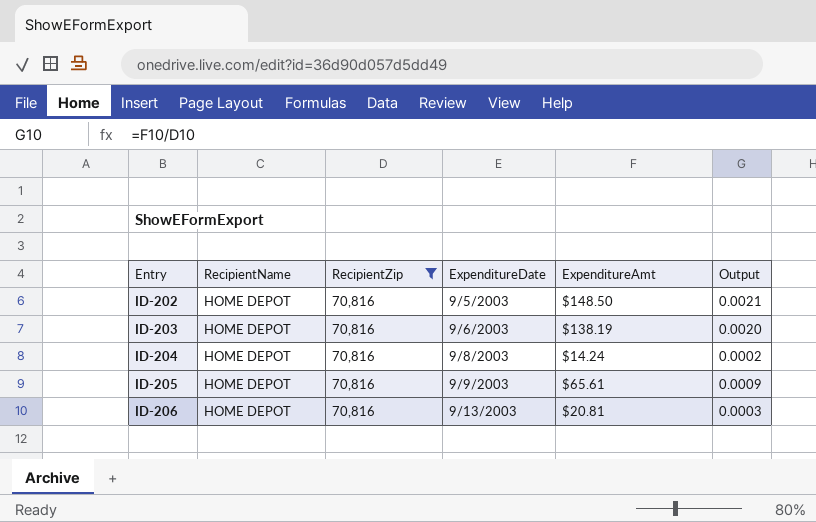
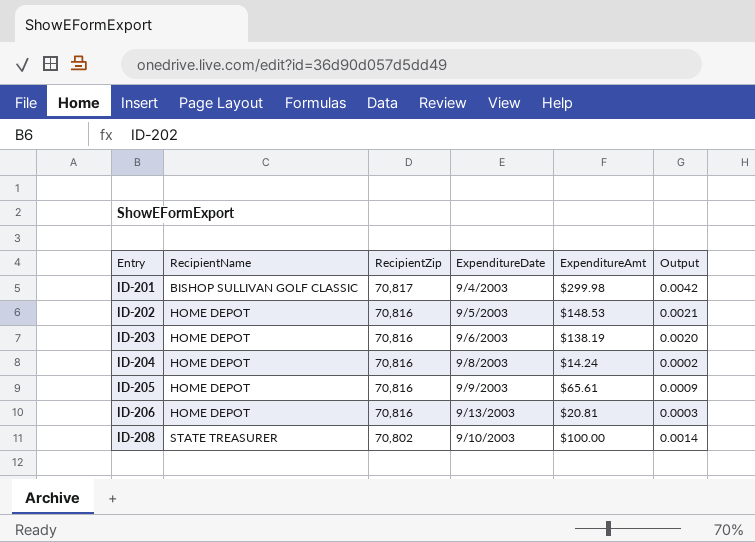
filter: RecipientZip = 70,816 -> none
ID-202 | ExpenditureAmt: $148.50 -> $148.53

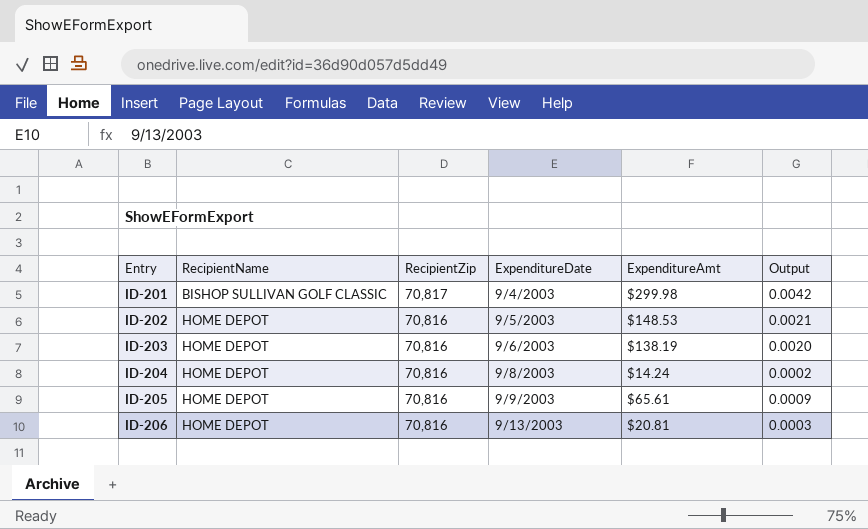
row ID-208: STATE TREASURER | 70,802 | 9/10/2003 | $100.00 | 0.0014 -> none

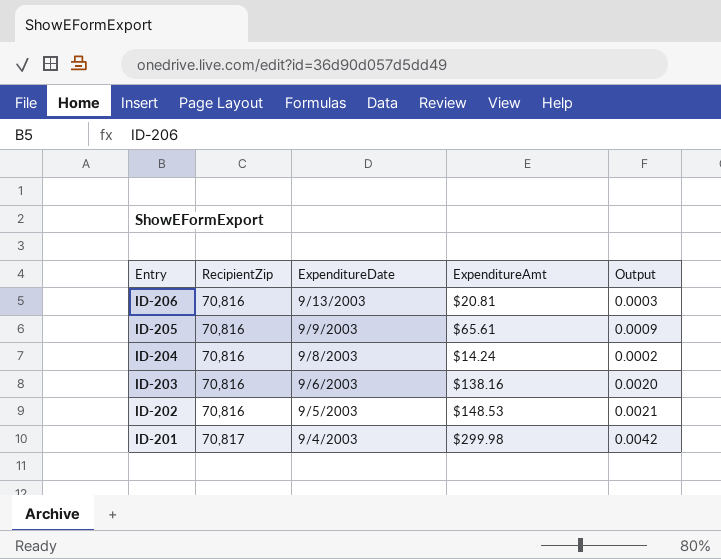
row order: Entry ascending -> Entry descending
column RecipientName | position: 2 -> none
ID-203 | ExpenditureAmt: $138.19 -> $138.16

